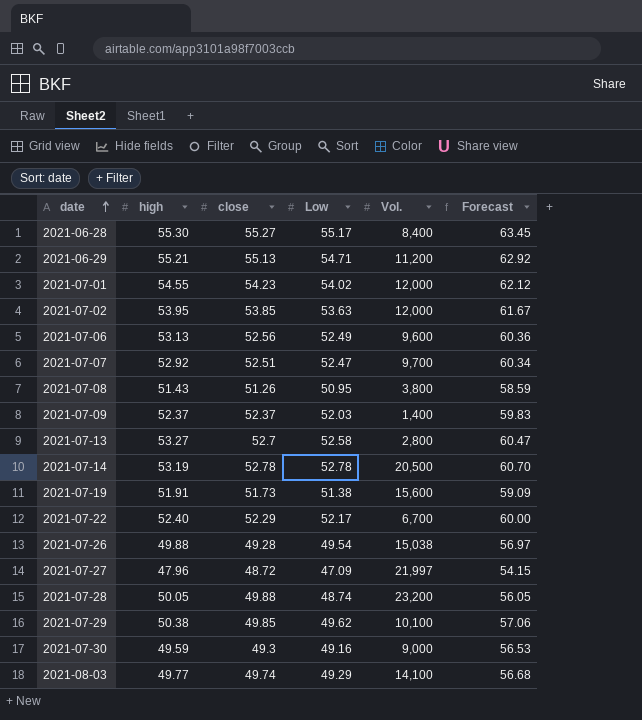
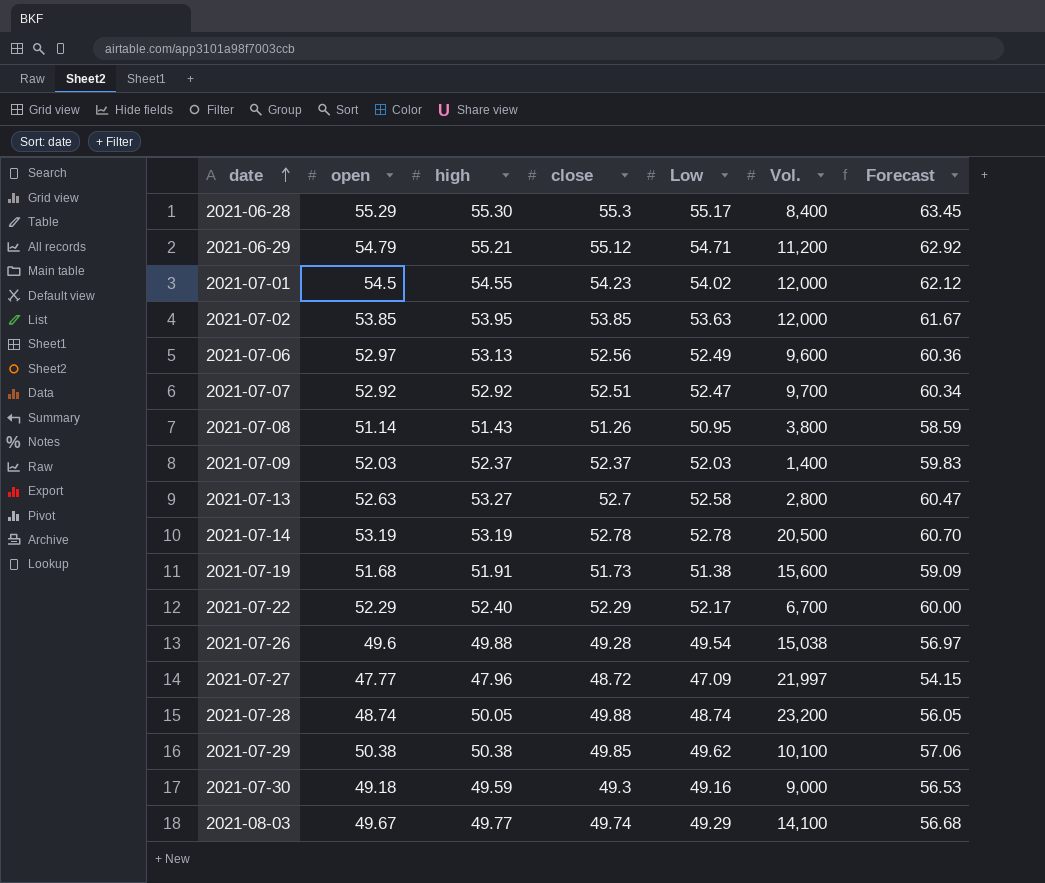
column open | position: none -> 2
2021-06-28 | close: 55.27 -> 55.3
2021-06-29 | close: 55.13 -> 55.12

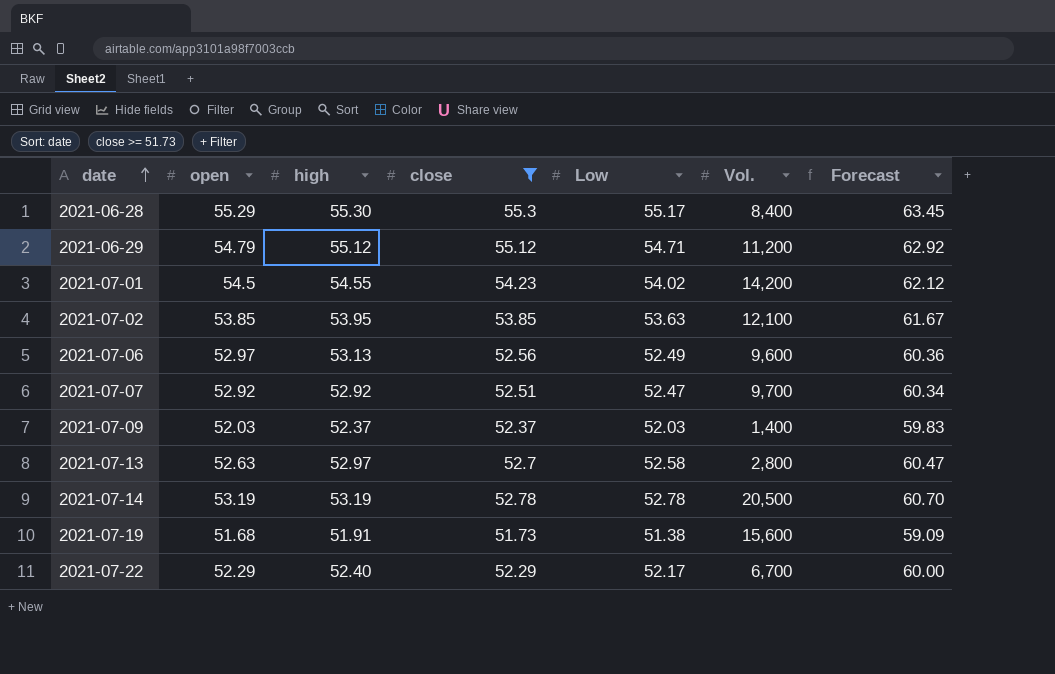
filter: none -> close >= 51.73
2021-06-29 | high: 55.21 -> 55.12
2021-07-01 | Vol.: 12,000 -> 14,200
2021-07-02 | Vol.: 12,000 -> 12,100
2021-07-13 | high: 53.27 -> 52.97

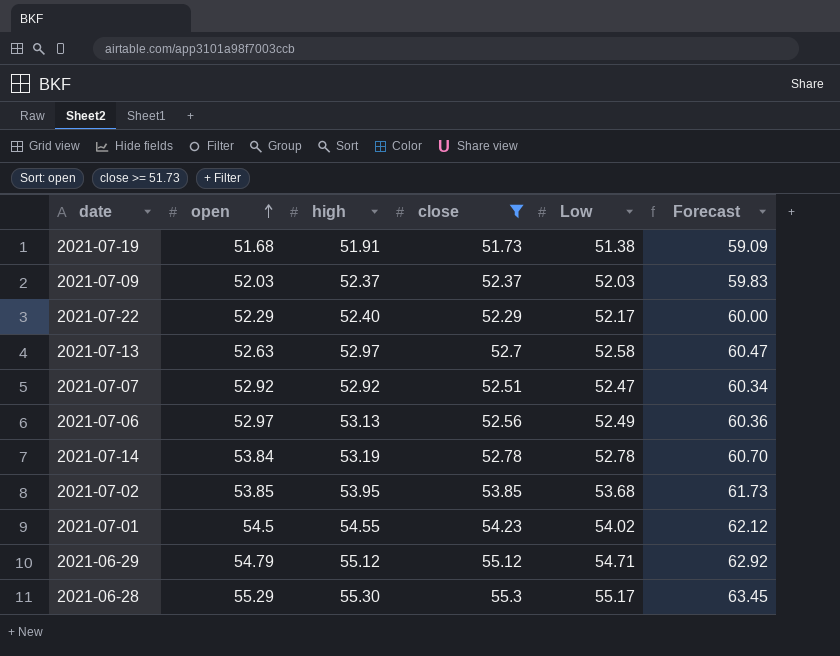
row order: date ascending -> open ascending
column Vol. | position: 6 -> none
2021-07-14 | open: 53.19 -> 53.84
2021-07-02 | Low: 53.63 -> 53.68
2021-07-02 | Forecast: 61.67 -> 61.73

